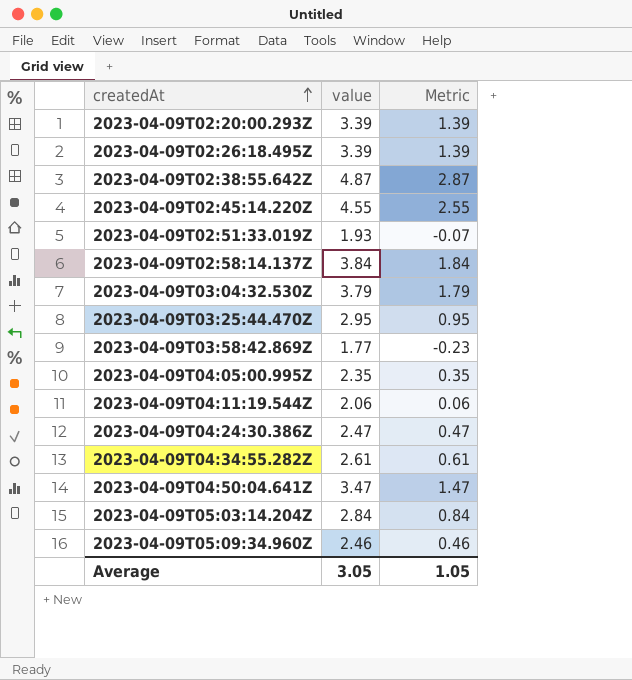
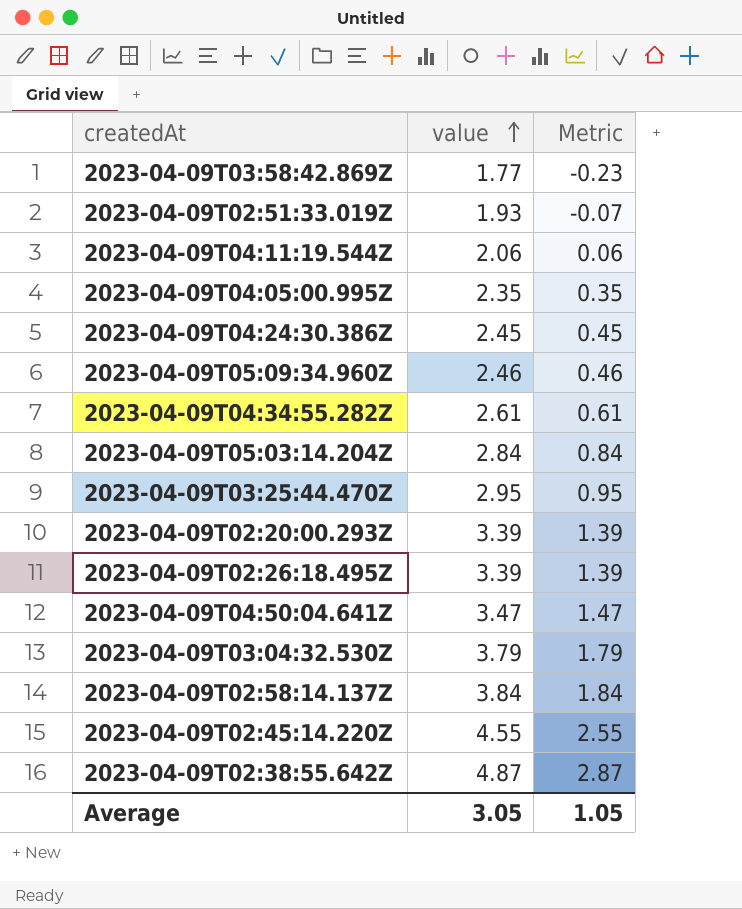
row order: createdAt ascending -> value ascending
2023-04-09T04:24:30.386Z | value: 2.47 -> 2.45
2023-04-09T04:24:30.386Z | Metric: 0.47 -> 0.45

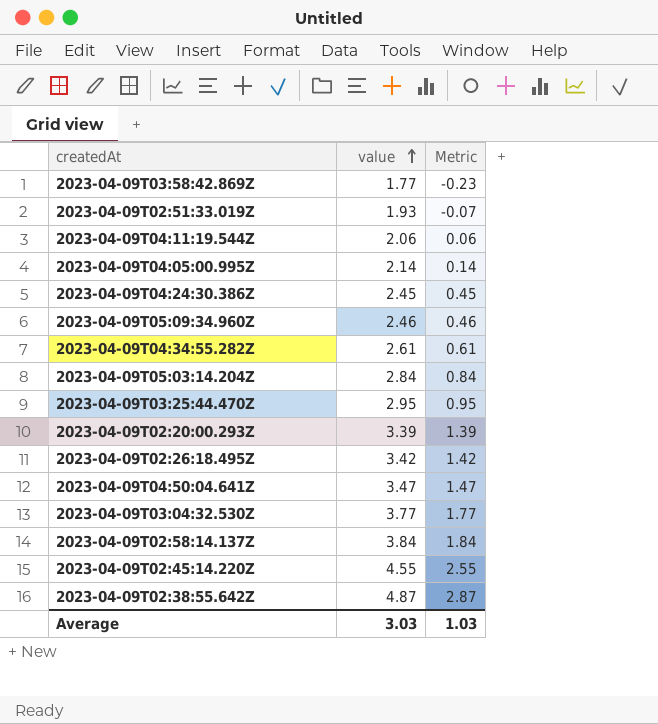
2023-04-09T04:05:00.995Z | value: 2.35 -> 2.14
2023-04-09T04:05:00.995Z | Metric: 0.35 -> 0.14
2023-04-09T02:26:18.495Z | value: 3.39 -> 3.42
2023-04-09T02:26:18.495Z | Metric: 1.39 -> 1.42
2023-04-09T03:04:32.530Z | value: 3.79 -> 3.77
2023-04-09T03:04:32.530Z | Metric: 1.79 -> 1.77
Average | value: 3.05 -> 3.03
Average | Metric: 1.05 -> 1.03

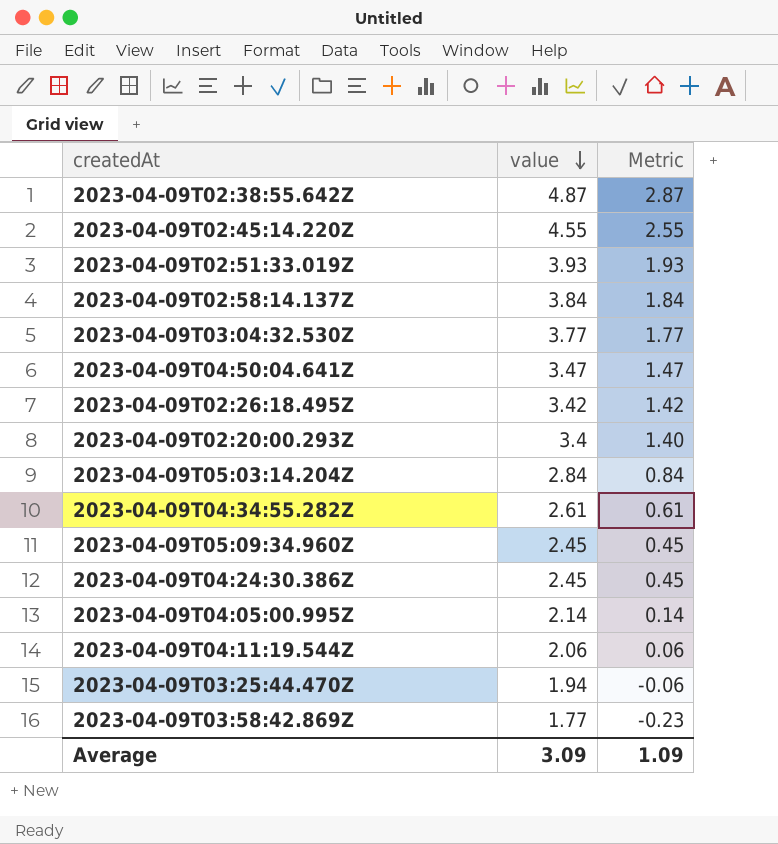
row order: value ascending -> value descending
2023-04-09T02:51:33.019Z | value: 1.93 -> 3.93
2023-04-09T02:51:33.019Z | Metric: -0.07 -> 1.93
2023-04-09T02:20:00.293Z | value: 3.39 -> 3.4
2023-04-09T02:20:00.293Z | Metric: 1.39 -> 1.40
2023-04-09T05:09:34.960Z | value: 2.46 -> 2.45
2023-04-09T05:09:34.960Z | Metric: 0.46 -> 0.45
2023-04-09T03:25:44.470Z | value: 2.95 -> 1.94
2023-04-09T03:25:44.470Z | Metric: 0.95 -> -0.06
Average | value: 3.03 -> 3.09
Average | Metric: 1.03 -> 1.09

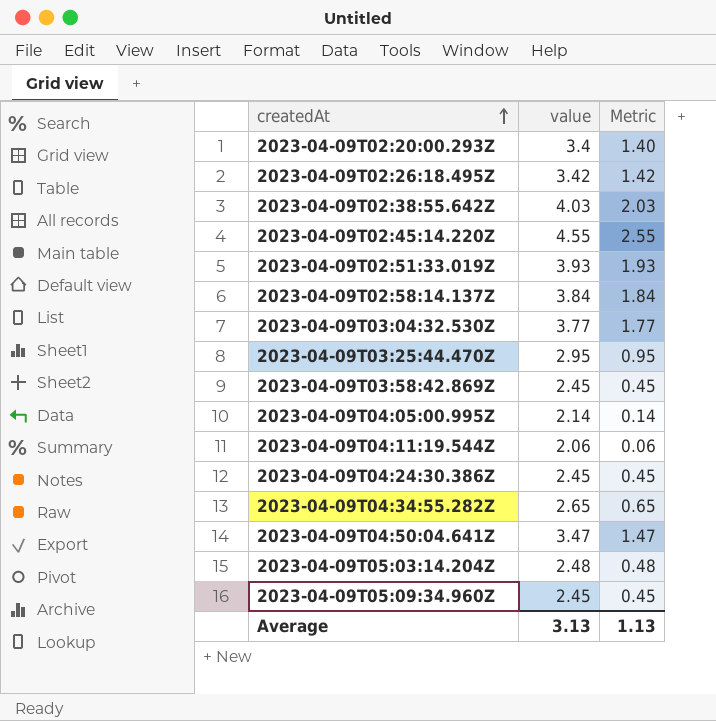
row order: value descending -> createdAt ascending
2023-04-09T02:38:55.642Z | value: 4.87 -> 4.03
2023-04-09T02:38:55.642Z | Metric: 2.87 -> 2.03
2023-04-09T03:25:44.470Z | value: 1.94 -> 2.95
2023-04-09T03:25:44.470Z | Metric: -0.06 -> 0.95
2023-04-09T03:58:42.869Z | value: 1.77 -> 2.45
2023-04-09T03:58:42.869Z | Metric: -0.23 -> 0.45
2023-04-09T04:34:55.282Z | value: 2.61 -> 2.65
2023-04-09T04:34:55.282Z | Metric: 0.61 -> 0.65
2023-04-09T05:03:14.204Z | value: 2.84 -> 2.48
2023-04-09T05:03:14.204Z | Metric: 0.84 -> 0.48
Average | value: 3.09 -> 3.13
Average | Metric: 1.09 -> 1.13

